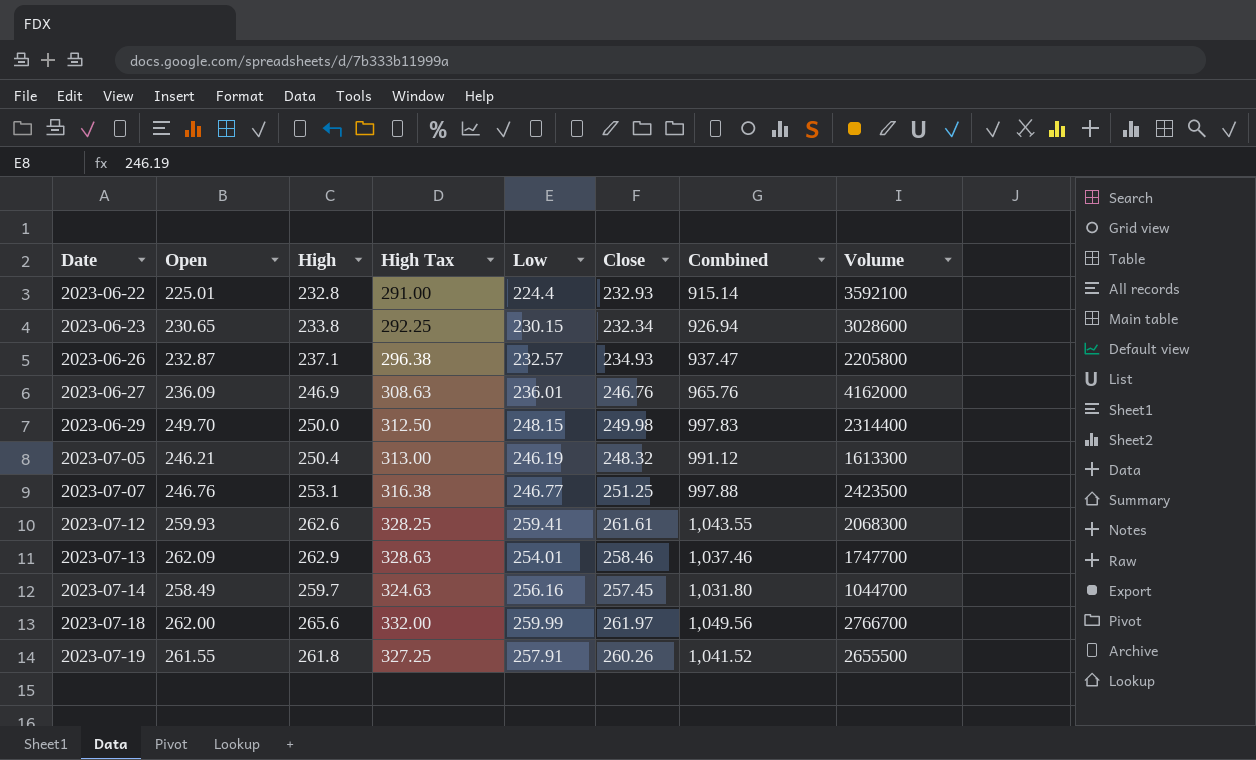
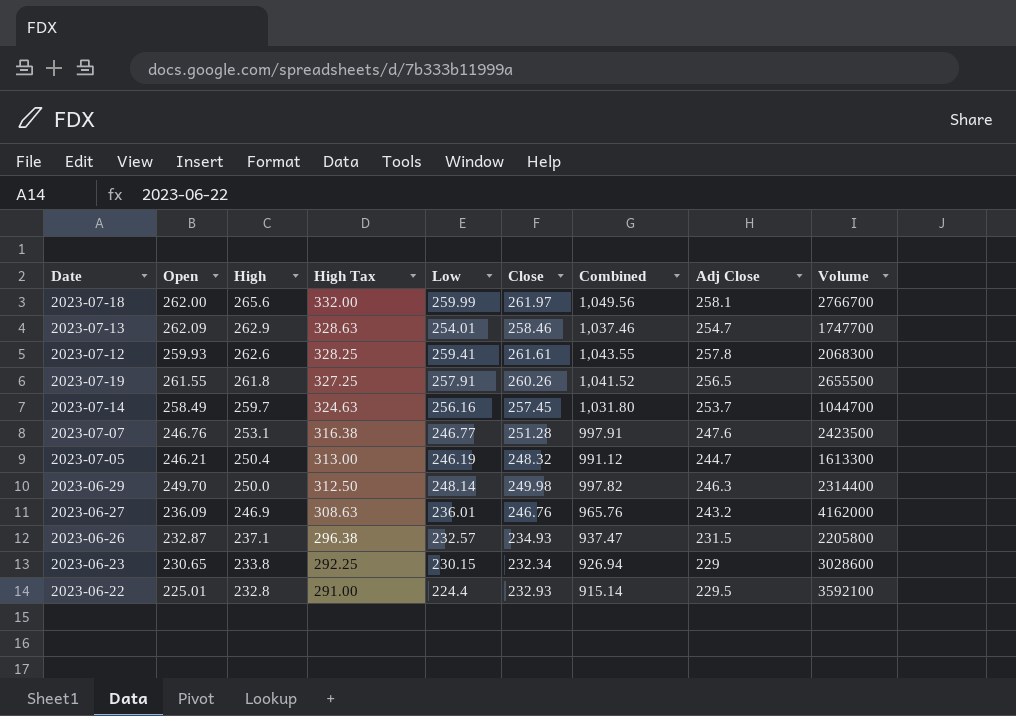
row order: Date ascending -> High descending
column Adj Close | position: none -> 8
2023-07-07 | Close: 251.25 -> 251.28
2023-07-07 | Combined: 997.88 -> 997.91
2023-06-29 | Low: 248.15 -> 248.14
2023-06-29 | Combined: 997.83 -> 997.82

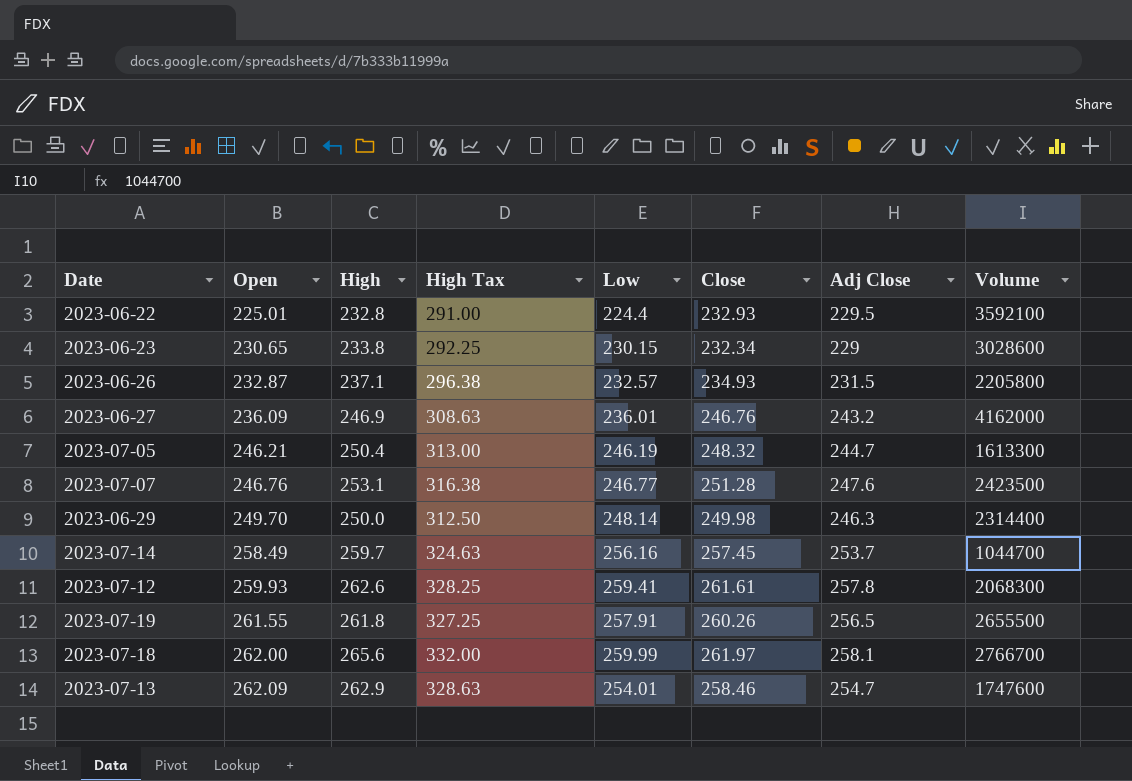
row order: High descending -> Open ascending
column Combined | formula: [Open] + [High] + [Low] + [Close] -> none
2023-07-13 | Volume: 1747700 -> 1747600

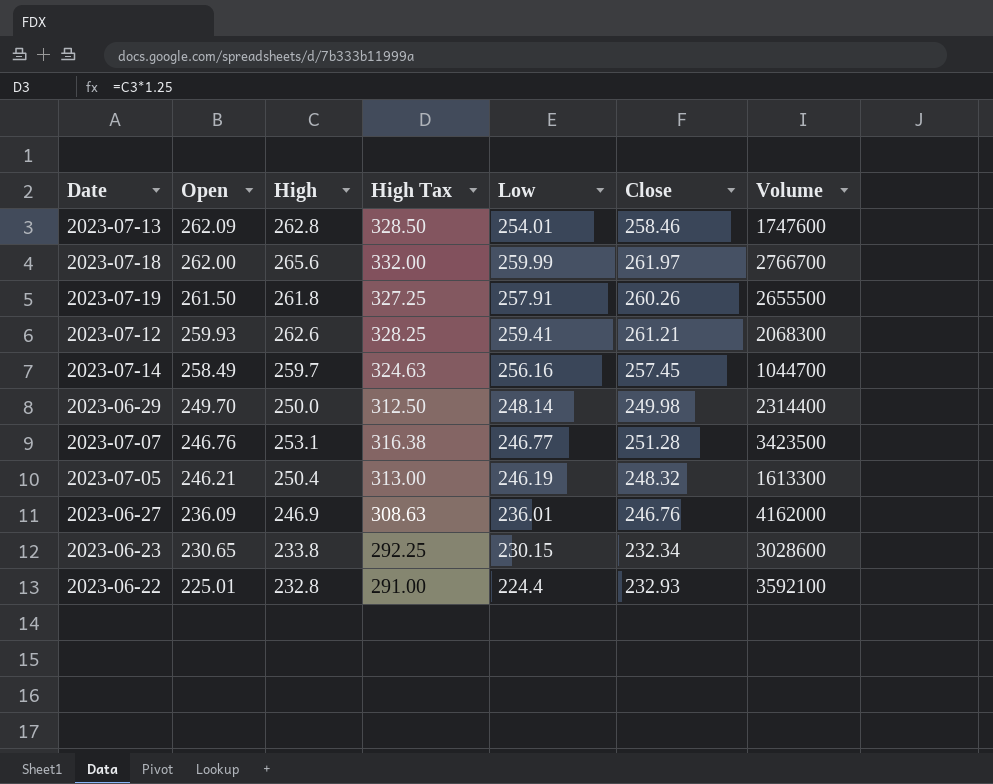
row order: Open ascending -> Open descending
column Adj Close | position: 7 -> none
row 2023-06-26: 232.87 | 237.1 | 296.38 | 232.57 | 234.93 | 231.5 | 2205800 -> none
2023-07-13 | High: 262.9 -> 262.8
2023-07-13 | High Tax: 328.63 -> 328.50
2023-07-19 | Open: 261.55 -> 261.50
2023-07-12 | Close: 261.61 -> 261.21
2023-07-07 | Volume: 2423500 -> 3423500

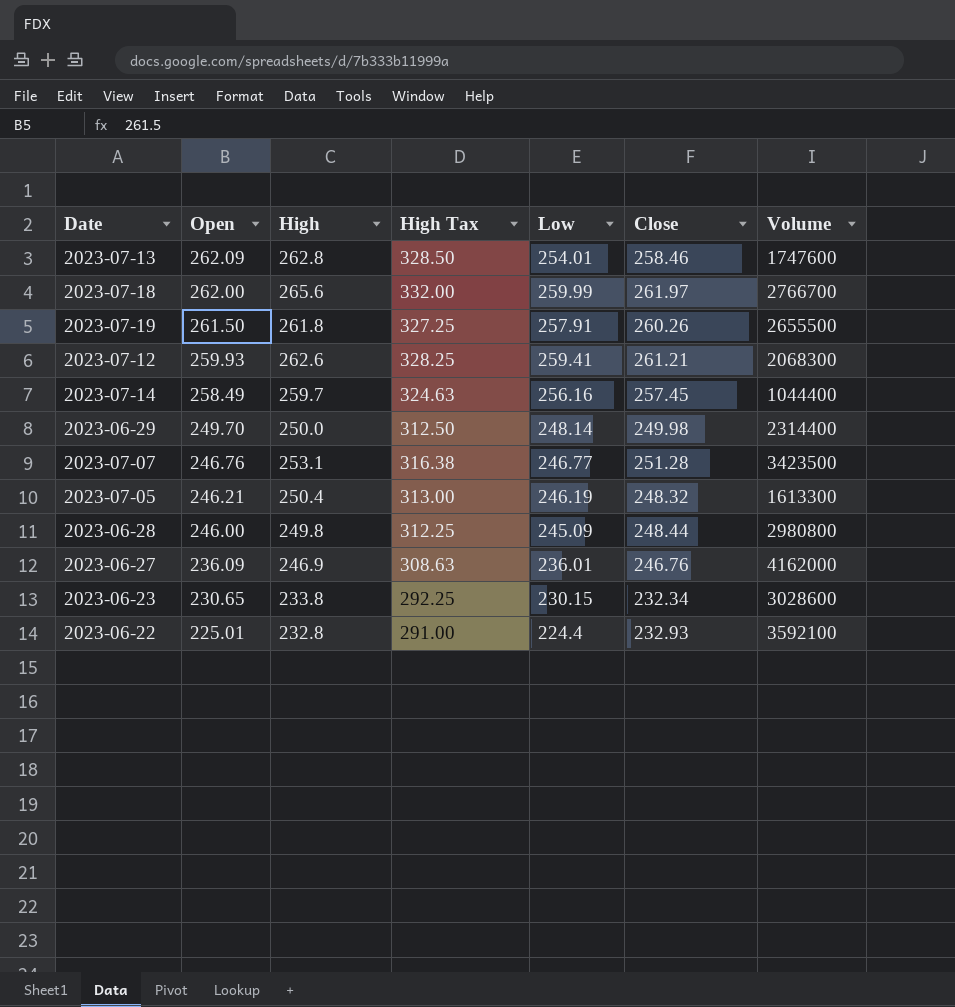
2023-07-14 | Volume: 1044700 -> 1044400
row 2023-06-28: none -> 246.00 | 249.8 | 312.25 | 245.09 | 248.44 | 2980800

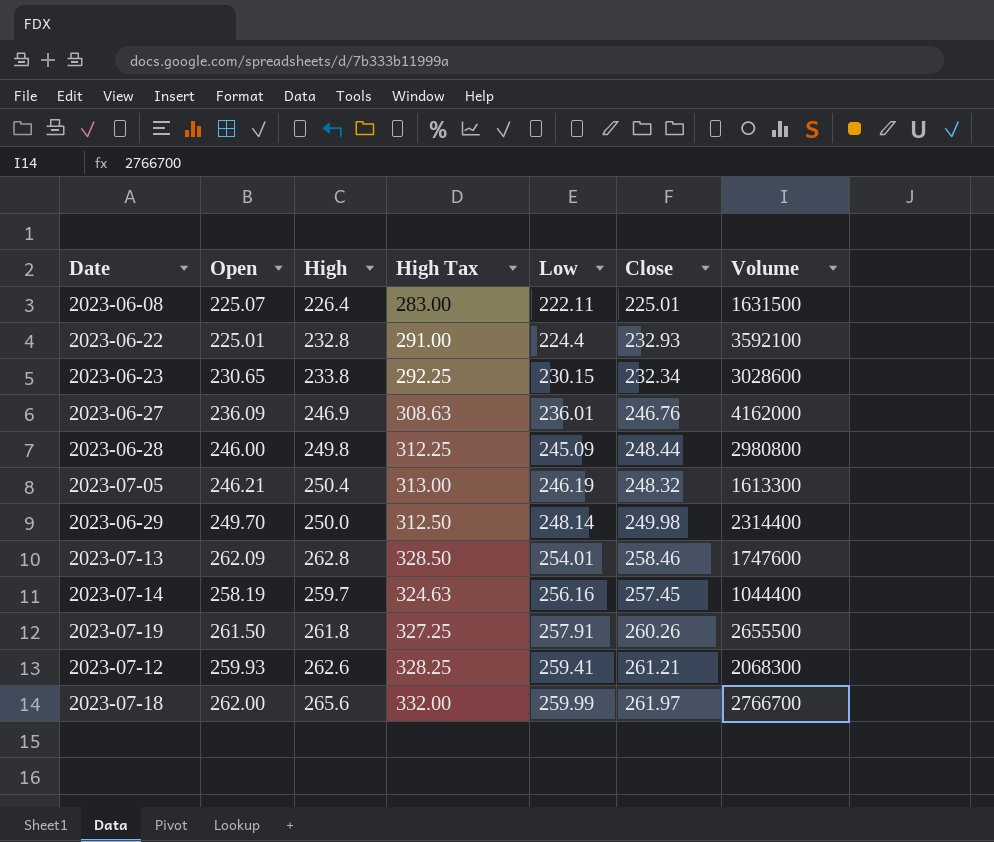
row order: Open descending -> Low ascending
row 2023-07-07: 246.76 | 253.1 | 316.38 | 246.77 | 251.28 | 3423500 -> none
row 2023-06-08: none -> 225.07 | 226.4 | 283.00 | 222.11 | 225.01 | 1631500
2023-07-14 | Open: 258.49 -> 258.19

